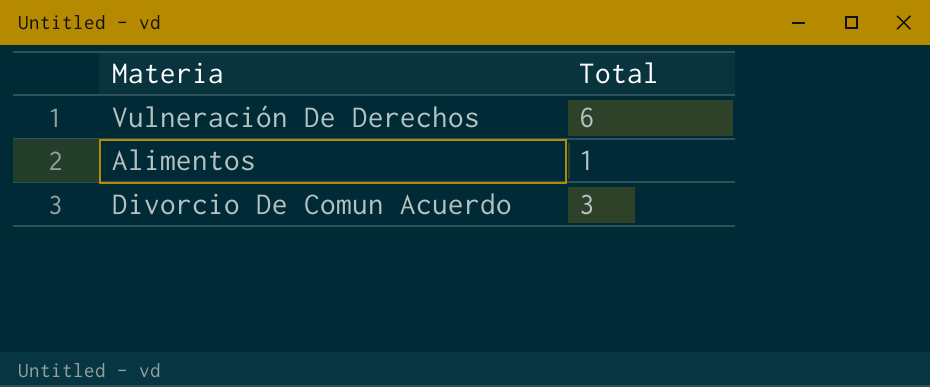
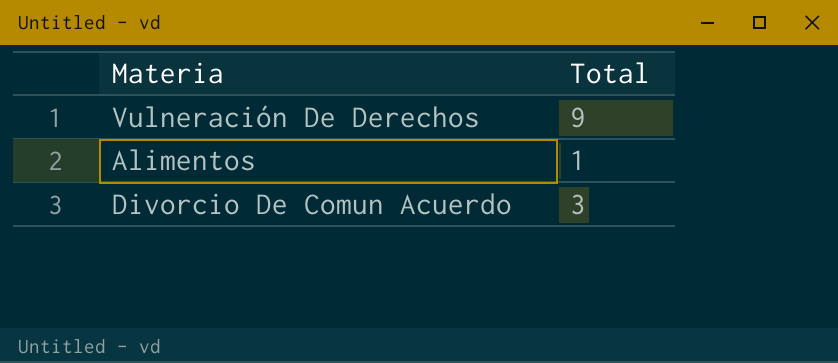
Vulneración De Derechos | Total: 6 -> 9

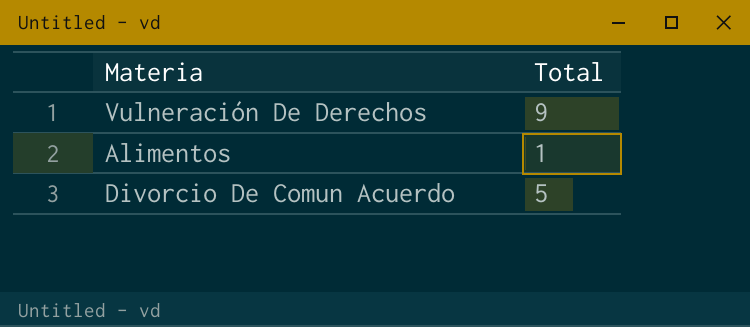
Divorcio De Comun Acuerdo | Total: 3 -> 5

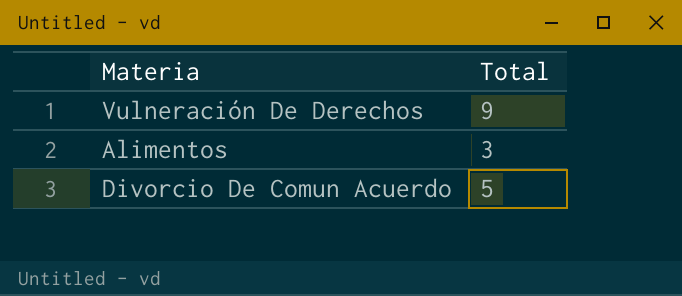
Alimentos | Total: 1 -> 3

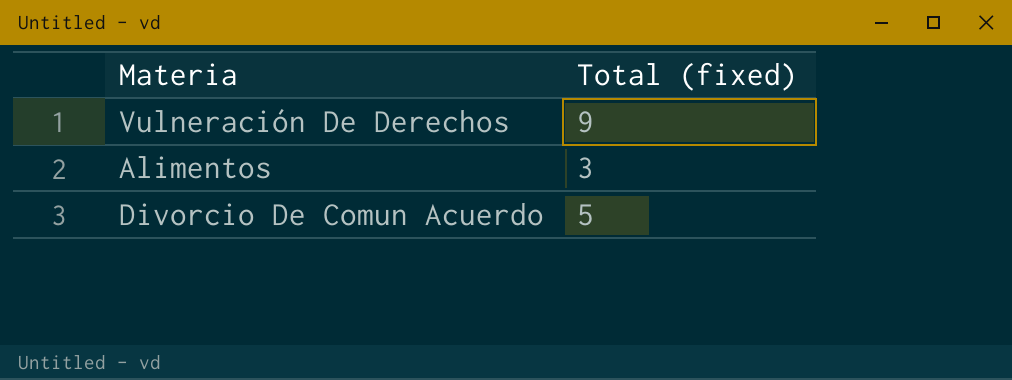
column name: Total -> Total (fixed)

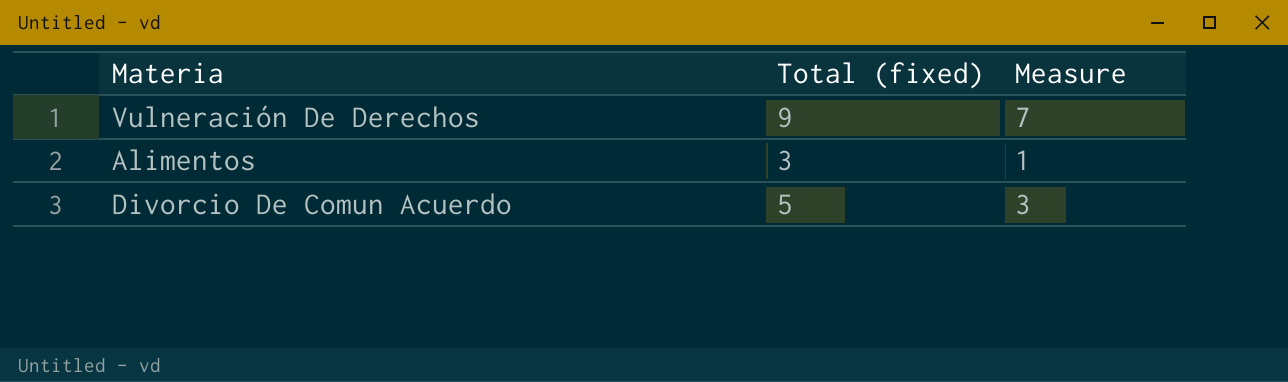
column Measure | formula: none -> [Total (fixed)] - 2

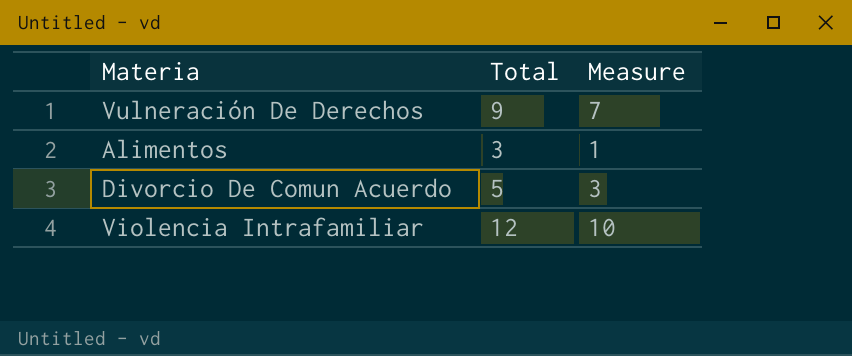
column name: Total (fixed) -> Total
row Violencia Intrafamiliar: none -> 12 | 10

